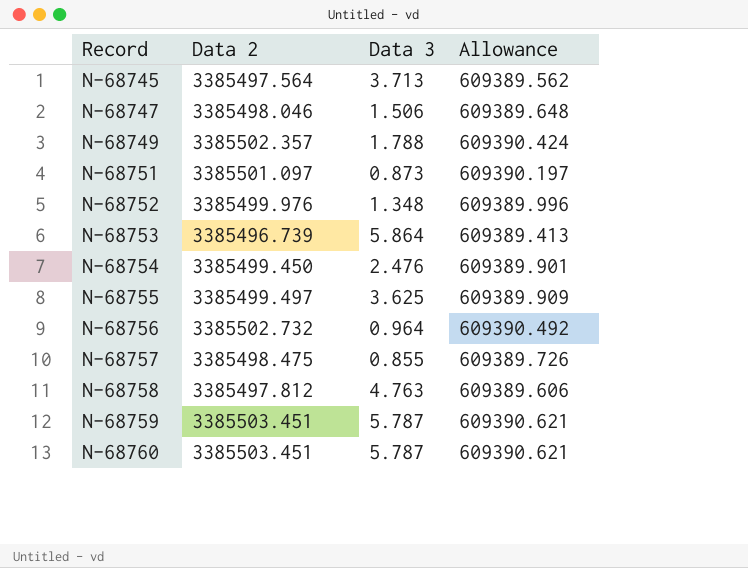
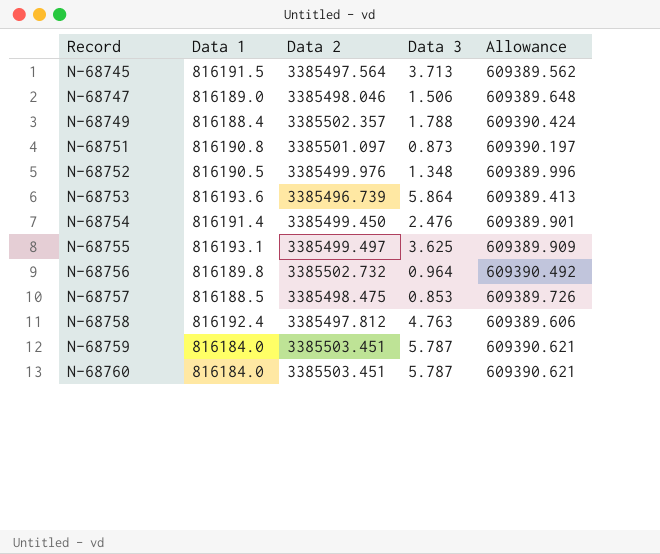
column Data 1 | position: none -> 2
N-68757 | Data 3: 0.855 -> 0.853

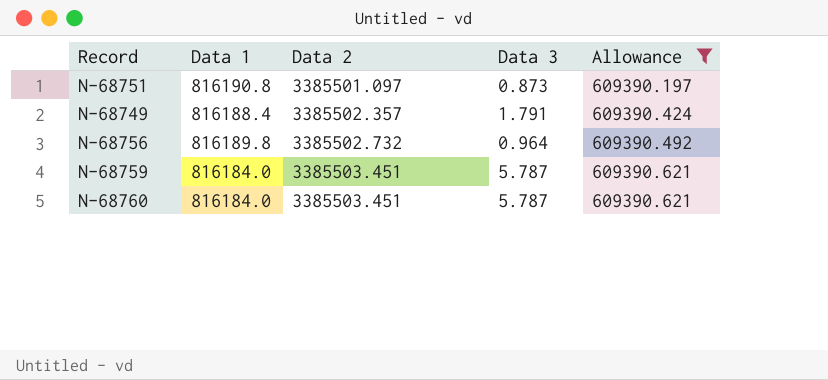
filter: none -> Allowance >= 609390.197
row order: Record ascending -> Data 2 ascending
N-68749 | Data 3: 1.788 -> 1.791

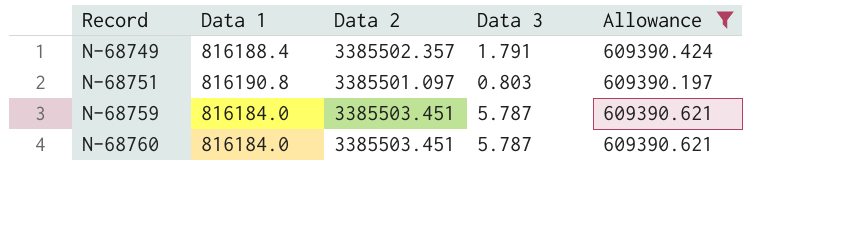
row order: Data 2 ascending -> Record ascending
row N-68756: 816189.8 | 3385502.732 | 0.964 | 609390.492 -> none
N-68751 | Data 3: 0.873 -> 0.803

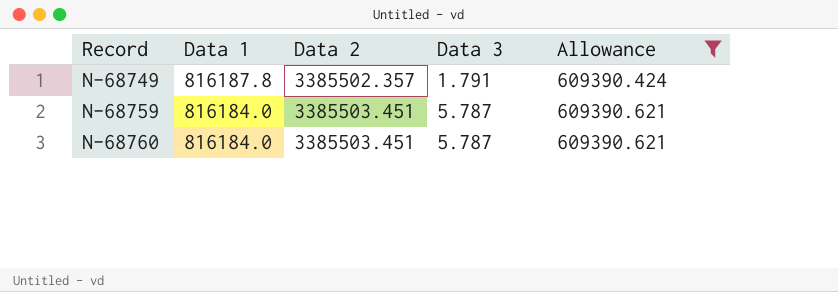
row N-68751: 816190.8 | 3385501.097 | 0.803 | 609390.197 -> none
N-68749 | Data 1: 816188.4 -> 816187.8

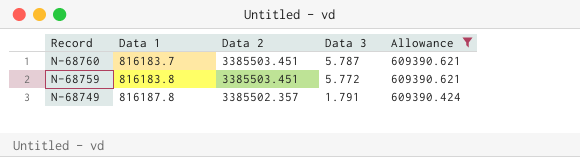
row order: Record ascending -> Record descending
N-68760 | Data 1: 816184.0 -> 816183.7
N-68759 | Data 1: 816184.0 -> 816183.8
N-68759 | Data 3: 5.787 -> 5.772

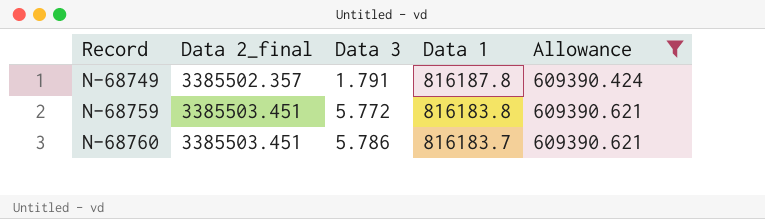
row order: Record descending -> Record ascending
column name: Data 2 -> Data 2_final
column Data 1 | position: 2 -> 4
N-68760 | Data 3: 5.787 -> 5.786

